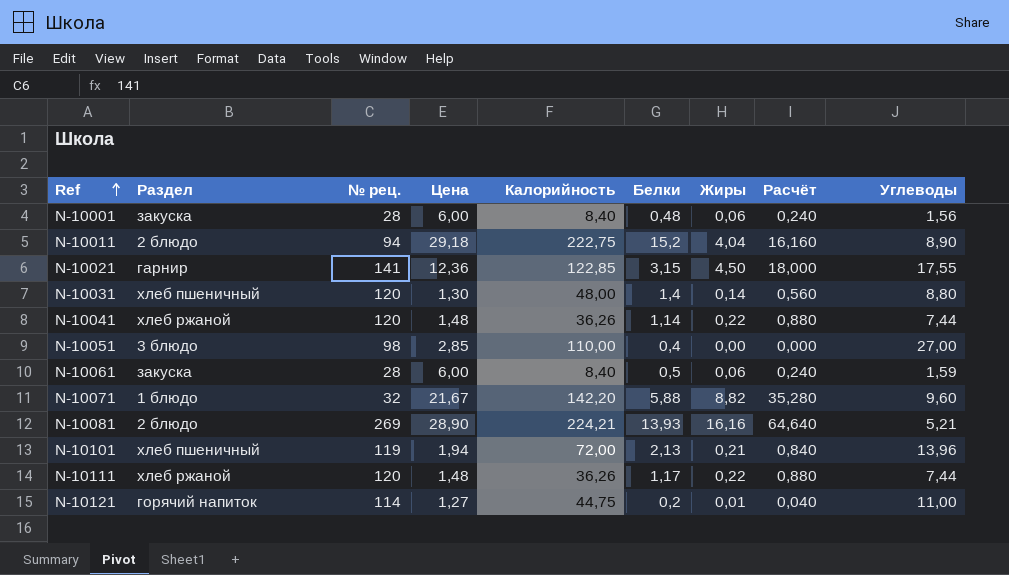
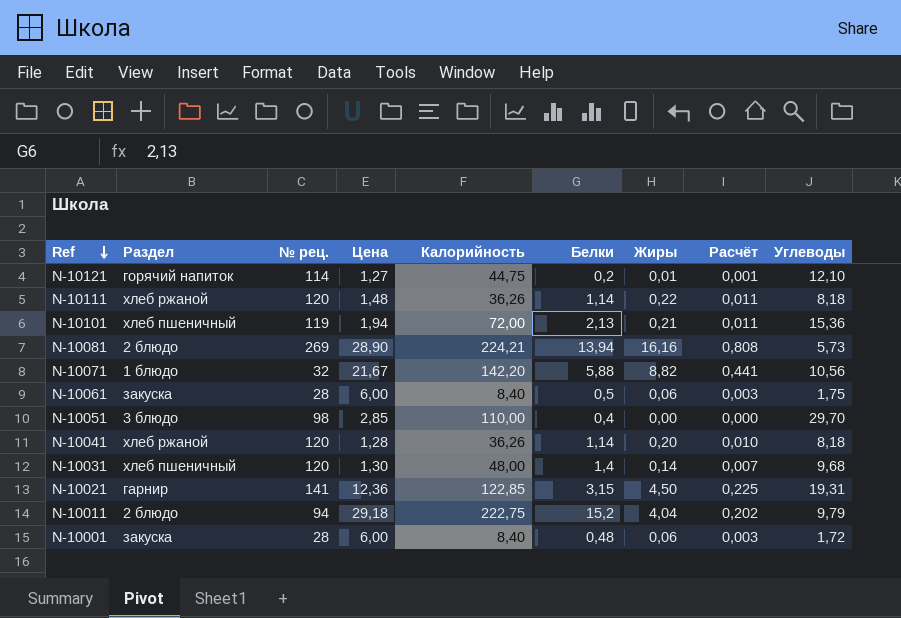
row order: Ref ascending -> Ref descending
column Расчёт | formula: [Жиры] * 4 -> [Жиры] * 0,05
N-10121 | Углеводы: 11,00 -> 12,10
N-10111 | Белки: 1,17 -> 1,14
N-10111 | Углеводы: 7,44 -> 8,18
N-10101 | Углеводы: 13,96 -> 15,36
N-10081 | Белки: 13,93 -> 13,94
N-10081 | Углеводы: 5,21 -> 5,73
N-10071 | Углеводы: 9,60 -> 10,56
N-10061 | Углеводы: 1,59 -> 1,75
N-10051 | Углеводы: 27,00 -> 29,70
N-10041 | Цена: 1,48 -> 1,28
N-10041 | Жиры: 0,22 -> 0,20
N-10041 | Углеводы: 7,44 -> 8,18
N-10031 | Углеводы: 8,80 -> 9,68
N-10021 | Углеводы: 17,55 -> 19,31
N-10011 | Углеводы: 8,90 -> 9,79
N-10001 | Углеводы: 1,56 -> 1,72

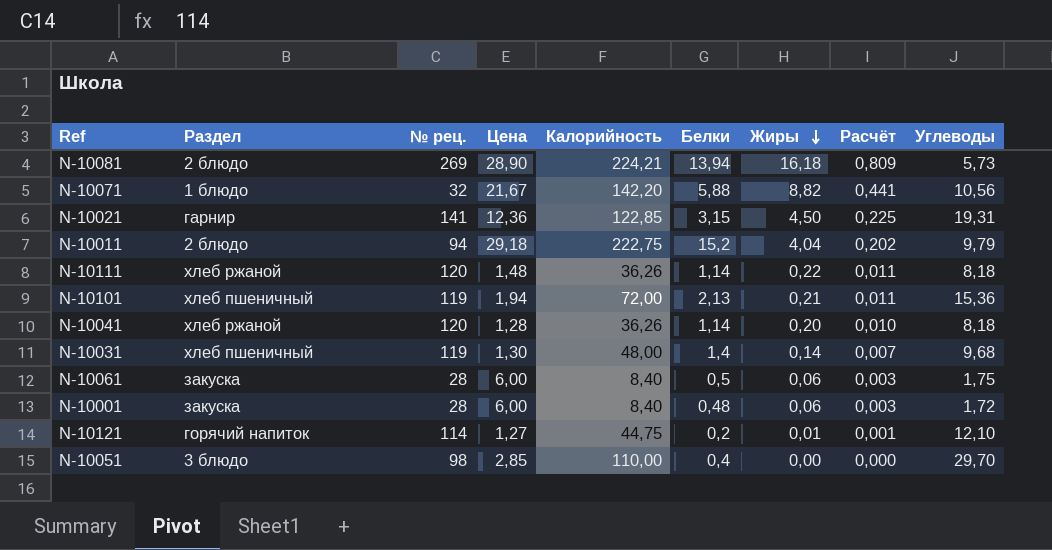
row order: Ref descending -> Жиры descending
N-10081 | Жиры: 16,16 -> 16,18
N-10081 | Расчёт: 0,808 -> 0,809
N-10031 | № рец.: 120 -> 119

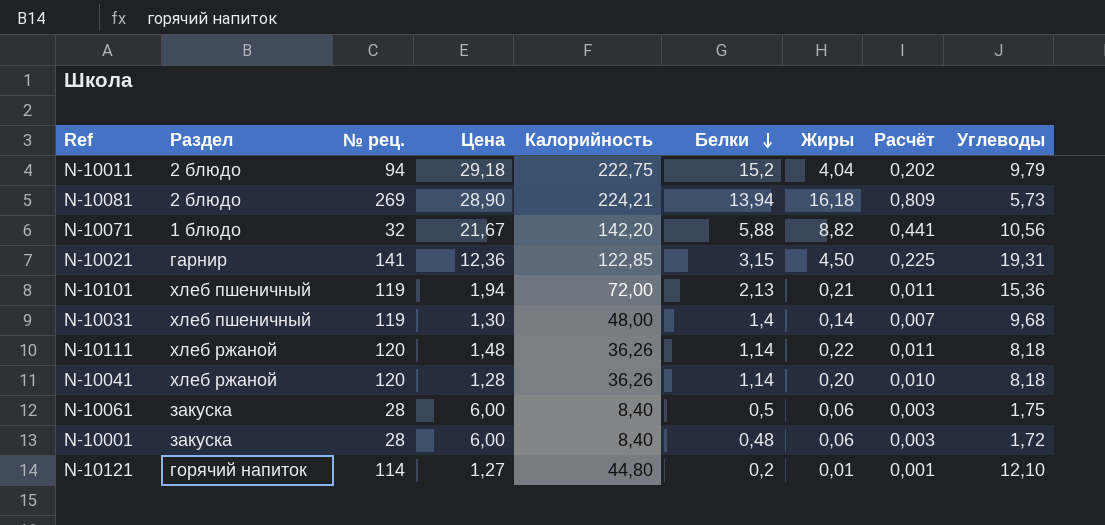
row order: Жиры descending -> Белки descending
row N-10051: 3 блюдо | 98 | 2,85 | 110,00 | 0,4 | 0,00 | 0,000 | 29,70 -> none
N-10121 | Калорийность: 44,75 -> 44,80

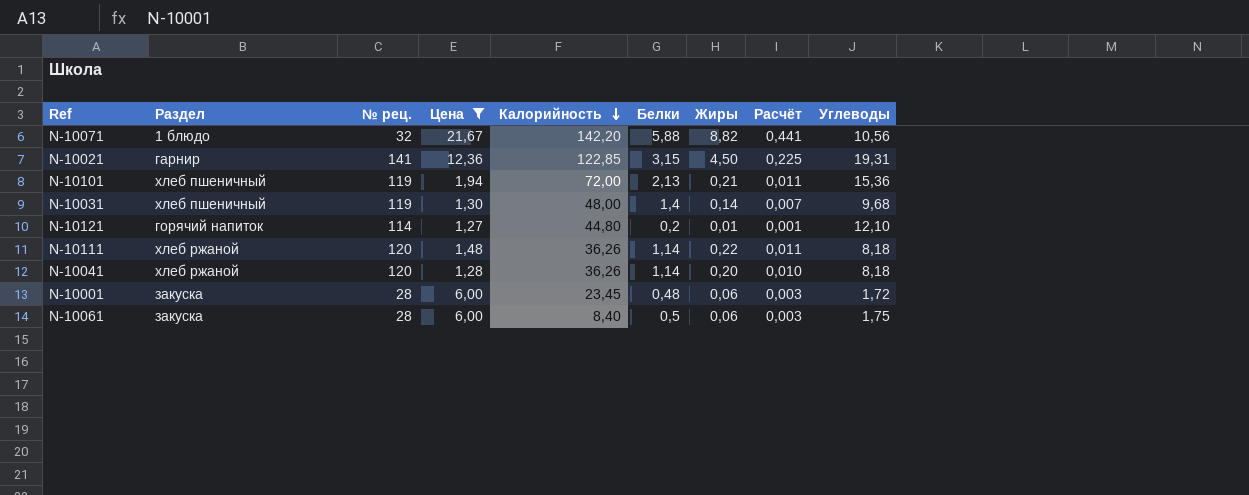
filter: none -> Цена <= 21,67
row order: Белки descending -> Калорийность descending
N-10001 | Калорийность: 8,40 -> 23,45

